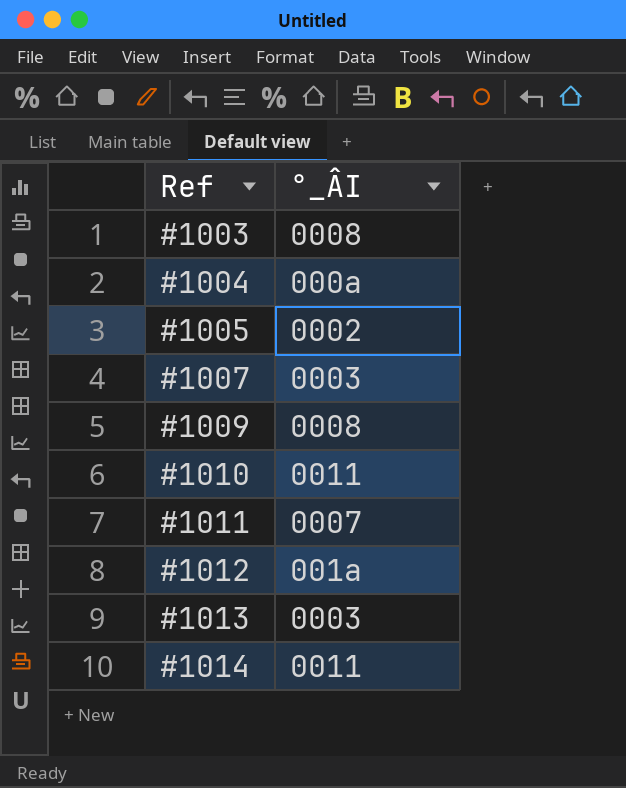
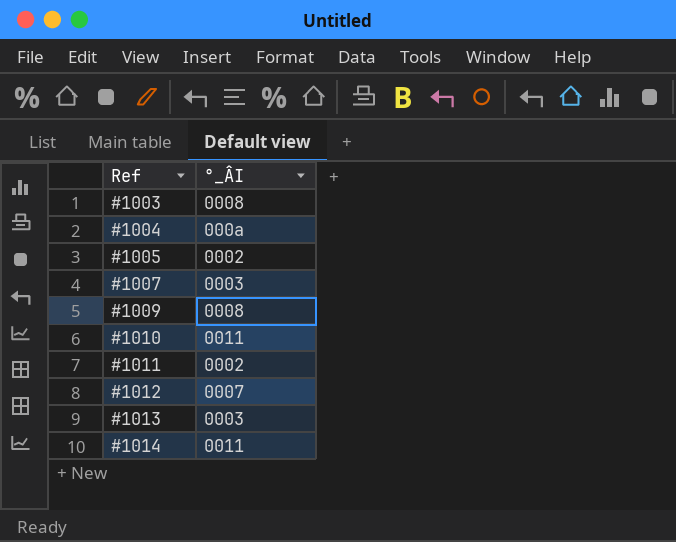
#1011 | °_ÂI: 0007 -> 0002
#1012 | °_ÂI: 001a -> 0007

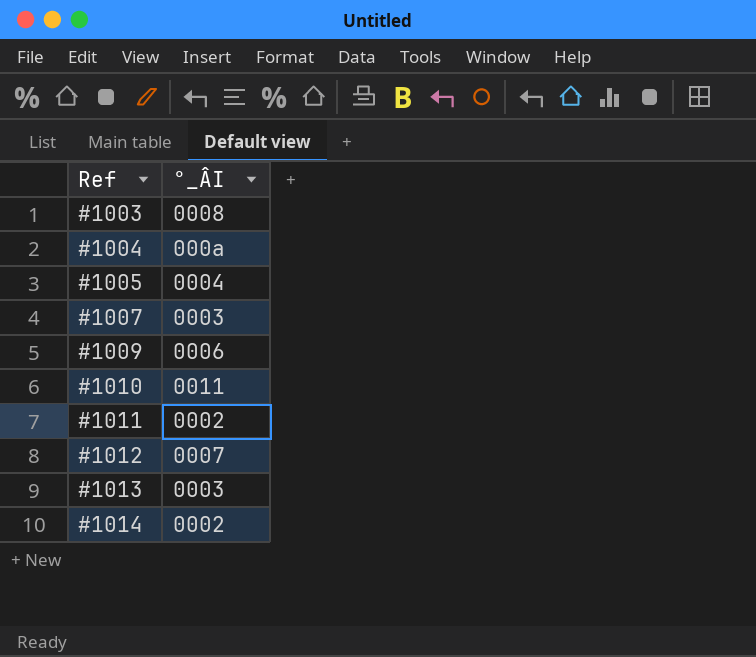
#1005 | °_ÂI: 0002 -> 0004
#1009 | °_ÂI: 0008 -> 0006
#1014 | °_ÂI: 0011 -> 0002

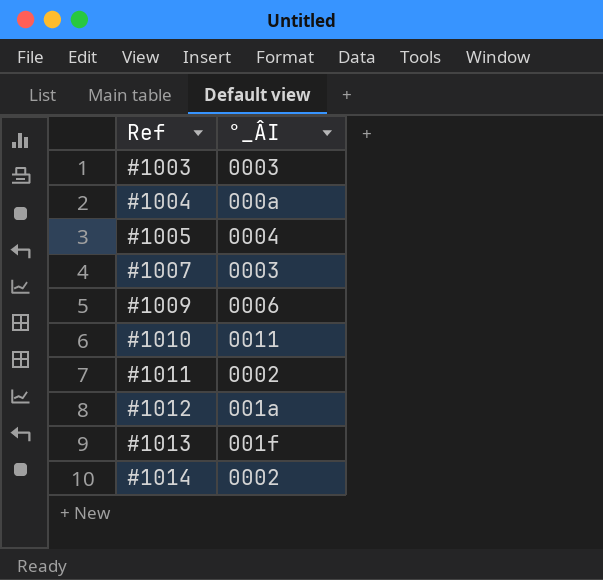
#1003 | °_ÂI: 0008 -> 0003
#1012 | °_ÂI: 0007 -> 001a
#1013 | °_ÂI: 0003 -> 001f

